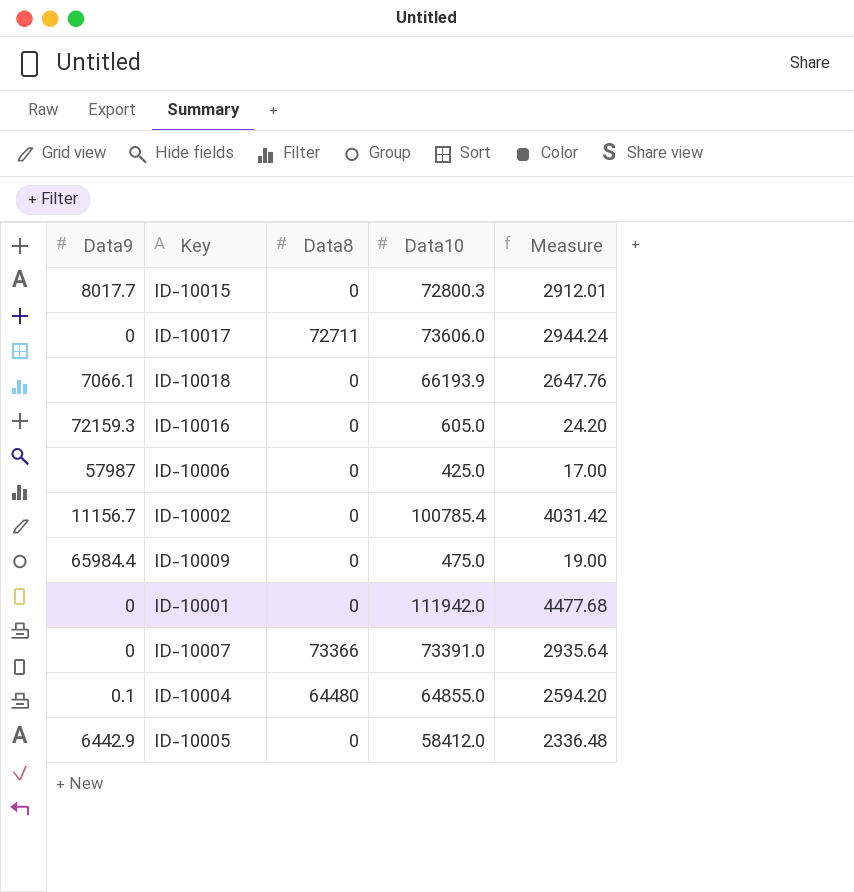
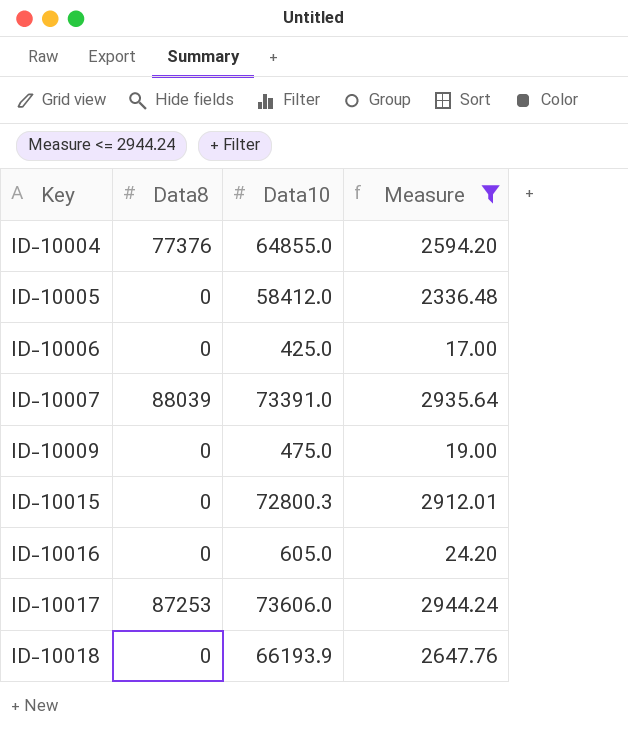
filter: none -> Measure <= 2944.24
row order: none -> Key ascending
column Data9 | position: 1 -> none
ID-10004 | Data8: 64480 -> 77376
ID-10007 | Data8: 73366 -> 88039
ID-10017 | Data8: 72711 -> 87253

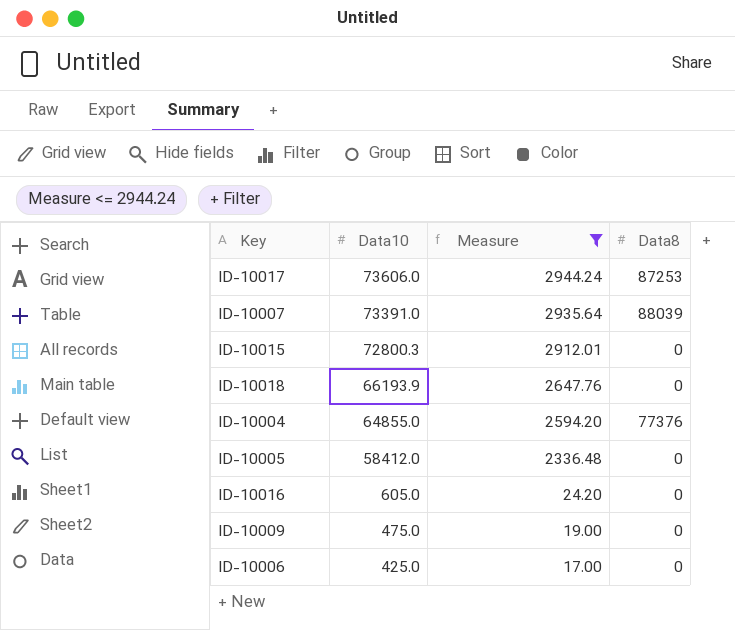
row order: Key ascending -> Data10 descending
column Data8 | position: 2 -> 4

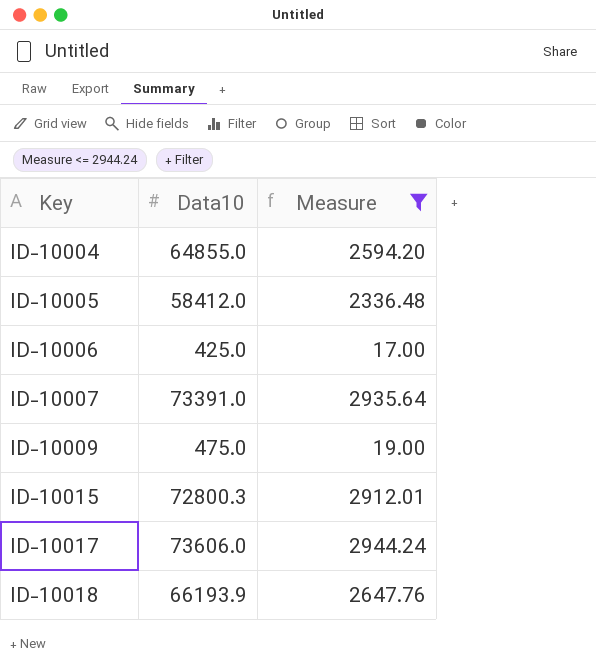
row order: Data10 descending -> Key ascending
column Data8 | position: 4 -> none
row ID-10016: 605.0 | 24.20 | 0 -> none

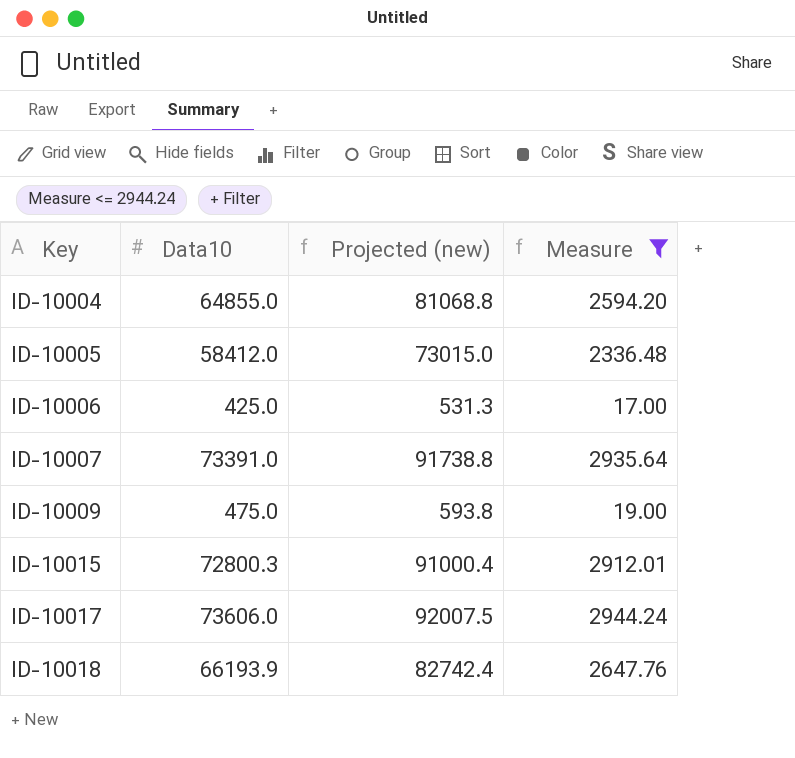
column Projected (new) | formula: none -> [Data10] * 1.25

